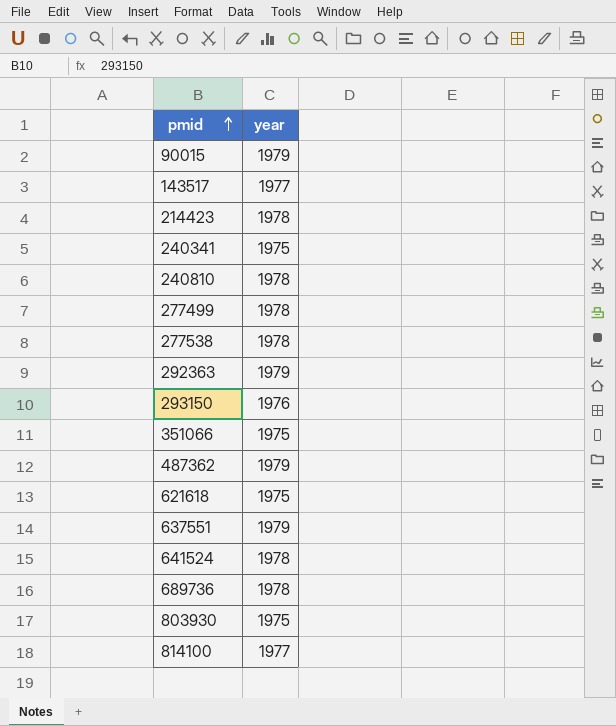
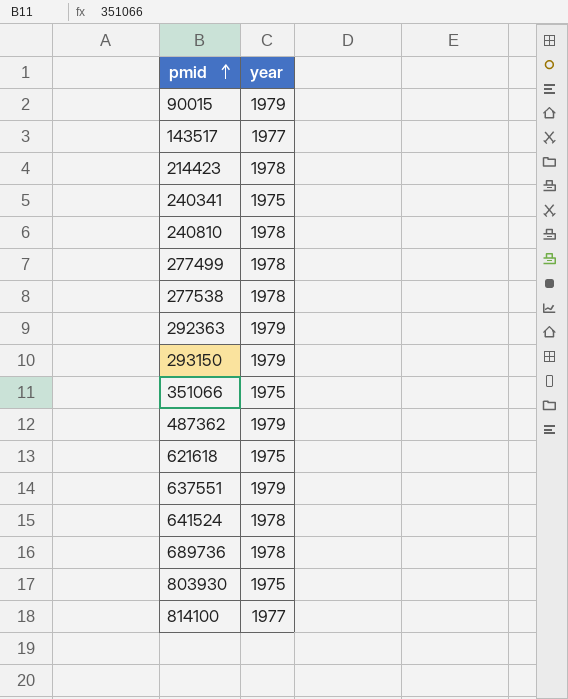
293150 | year: 1976 -> 1979

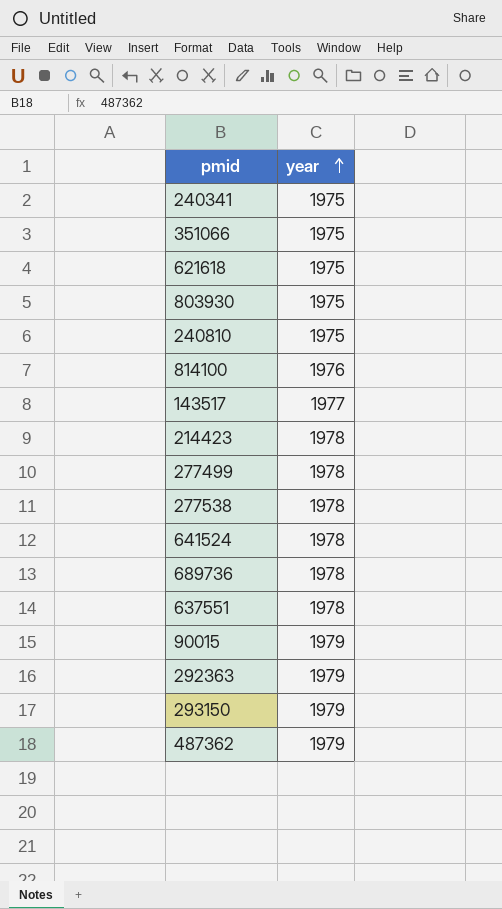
row order: pmid ascending -> year ascending
240810 | year: 1978 -> 1975
814100 | year: 1977 -> 1976
637551 | year: 1979 -> 1978

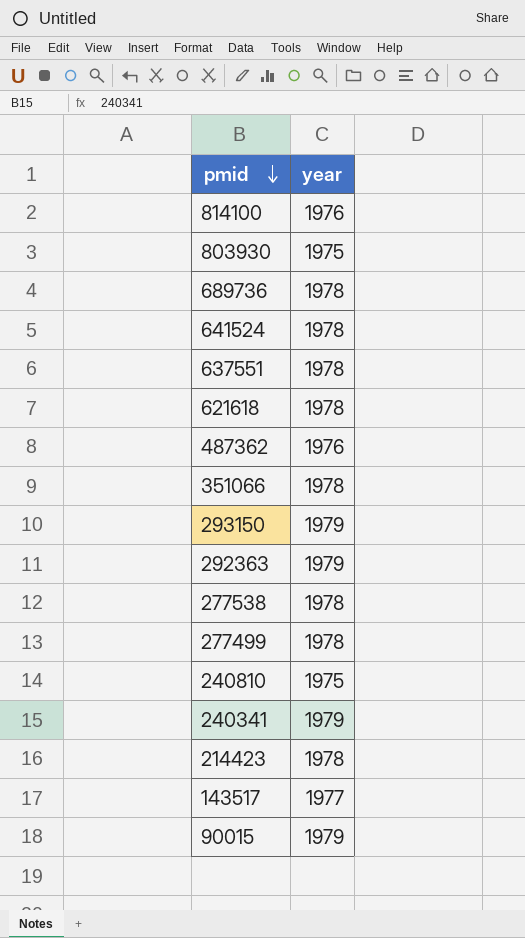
row order: year ascending -> pmid descending
621618 | year: 1975 -> 1978
487362 | year: 1979 -> 1976
351066 | year: 1975 -> 1978
240341 | year: 1975 -> 1979

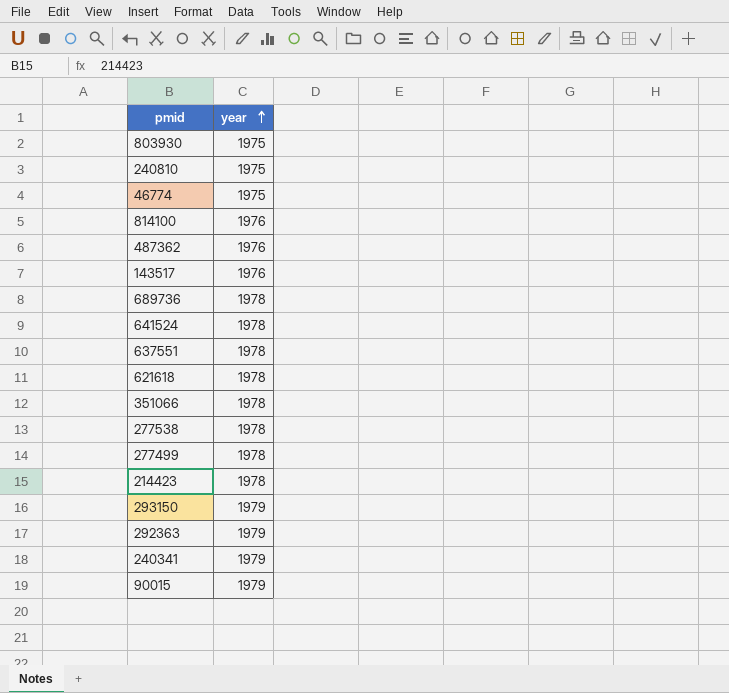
row order: pmid descending -> year ascending
row 46774: none -> 1975
143517 | year: 1977 -> 1976

